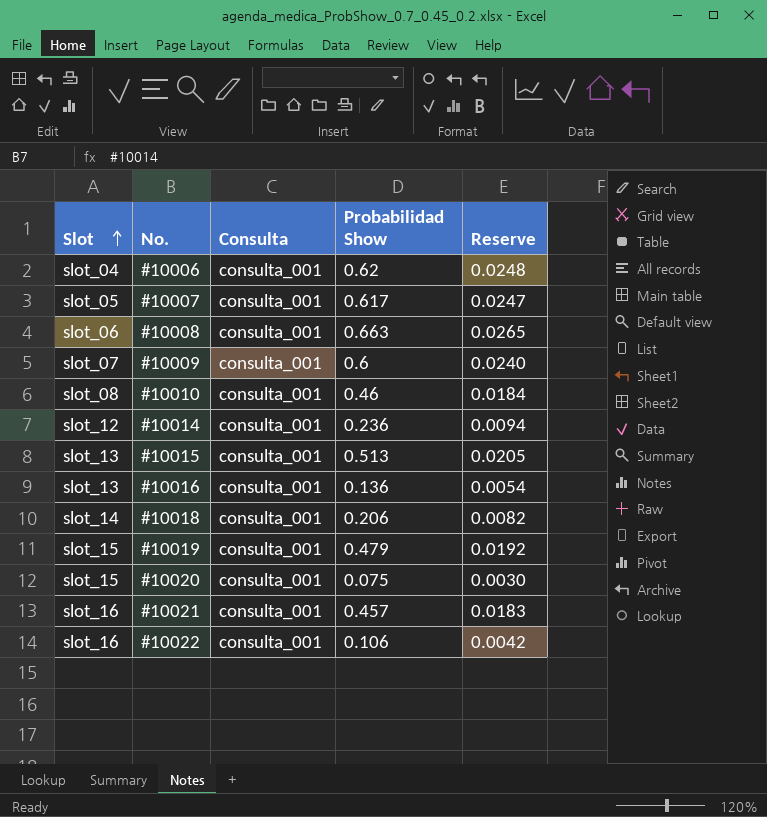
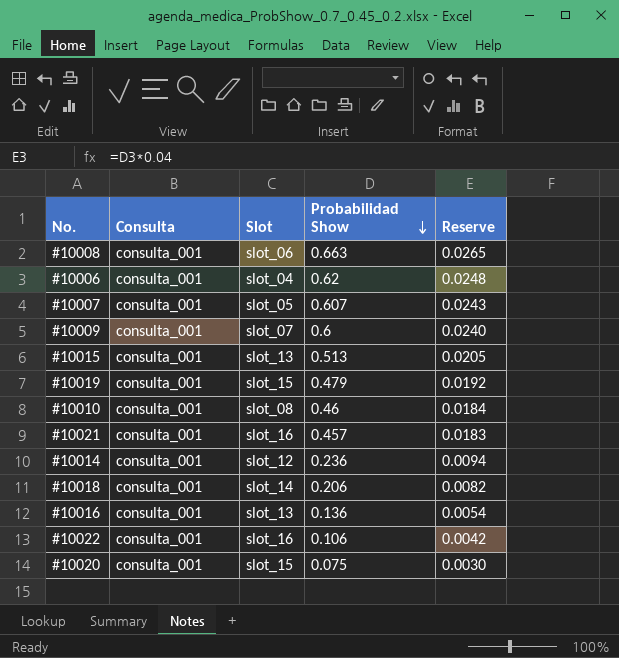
row order: Slot ascending -> Probabilidad Show descending
column Slot | position: 1 -> 3
#10007 | Probabilidad Show: 0.617 -> 0.607
#10007 | Reserve: 0.0247 -> 0.0243

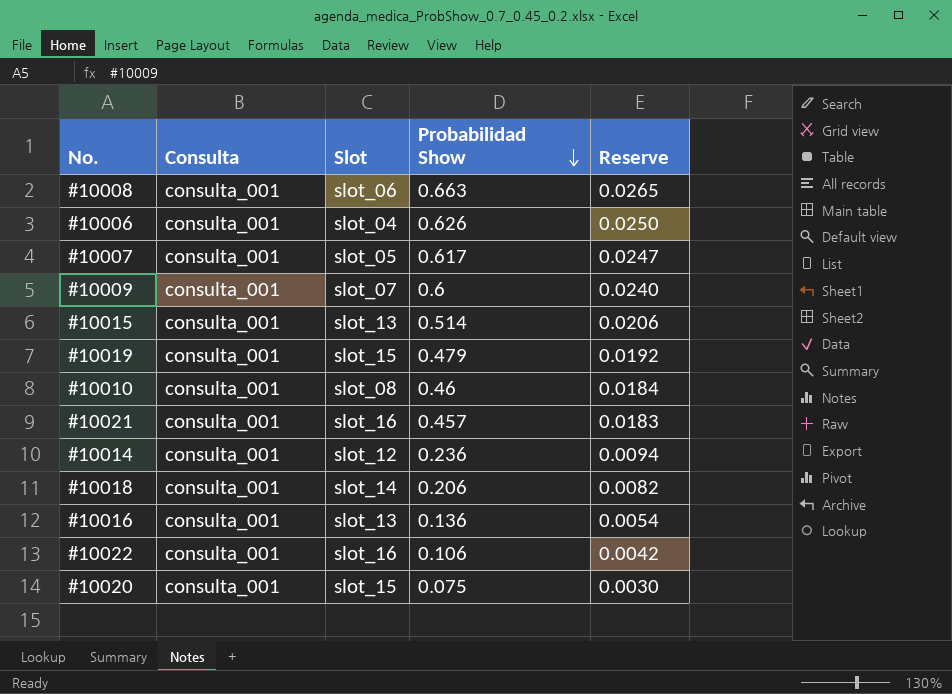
#10006 | Probabilidad Show: 0.62 -> 0.626
#10006 | Reserve: 0.0248 -> 0.0250
#10007 | Probabilidad Show: 0.607 -> 0.617
#10007 | Reserve: 0.0243 -> 0.0247
#10015 | Probabilidad Show: 0.513 -> 0.514
#10015 | Reserve: 0.0205 -> 0.0206

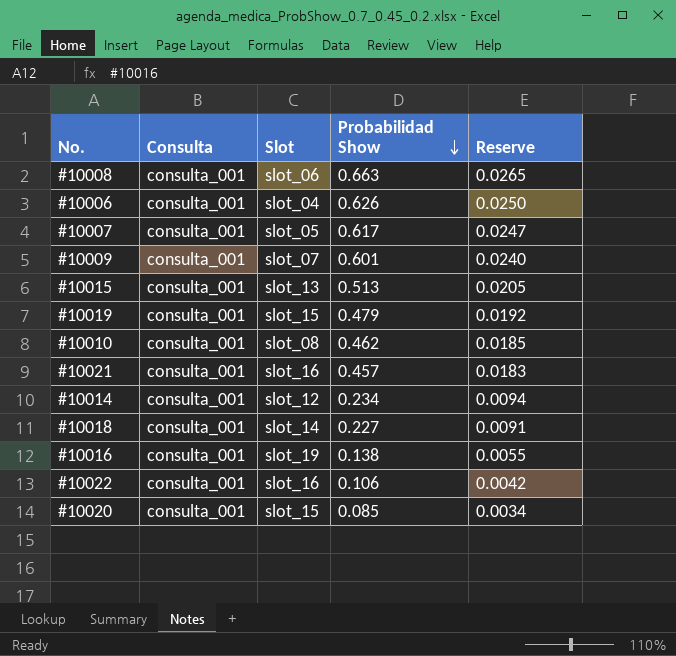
#10009 | Probabilidad Show: 0.6 -> 0.601
#10015 | Probabilidad Show: 0.514 -> 0.513
#10015 | Reserve: 0.0206 -> 0.0205
#10010 | Probabilidad Show: 0.46 -> 0.462
#10010 | Reserve: 0.0184 -> 0.0185
#10014 | Probabilidad Show: 0.236 -> 0.234
#10018 | Probabilidad Show: 0.206 -> 0.227
#10018 | Reserve: 0.0082 -> 0.0091
#10016 | Slot: slot_13 -> slot_19
#10016 | Probabilidad Show: 0.136 -> 0.138
#10016 | Reserve: 0.0054 -> 0.0055
#10020 | Probabilidad Show: 0.075 -> 0.085
#10020 | Reserve: 0.0030 -> 0.0034

